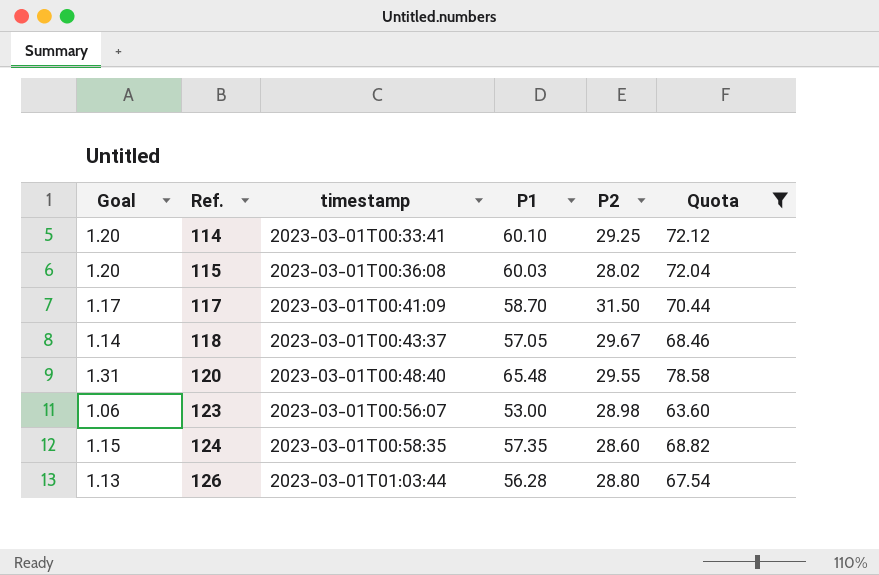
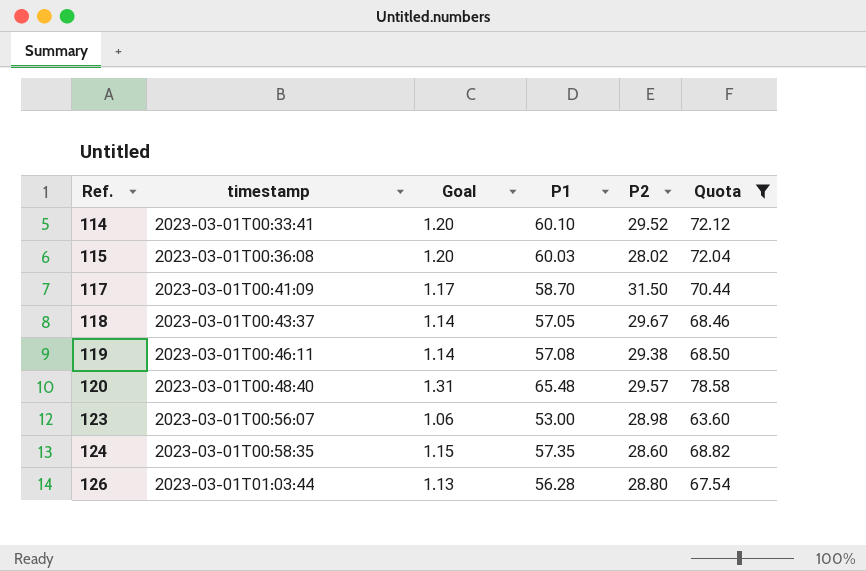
column Goal | position: 1 -> 3
114 | P2: 29.25 -> 29.52
row 119: none -> 2023-03-01T00:46:11 | 1.14 | 57.08 | 29.38 | 68.50
120 | P2: 29.55 -> 29.57

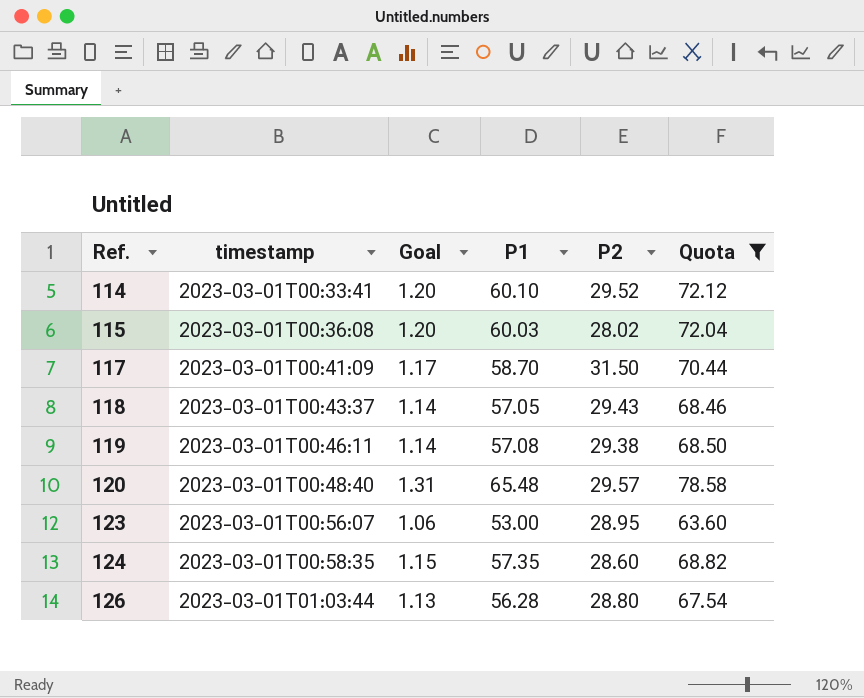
118 | P2: 29.67 -> 29.43
123 | P2: 28.98 -> 28.95

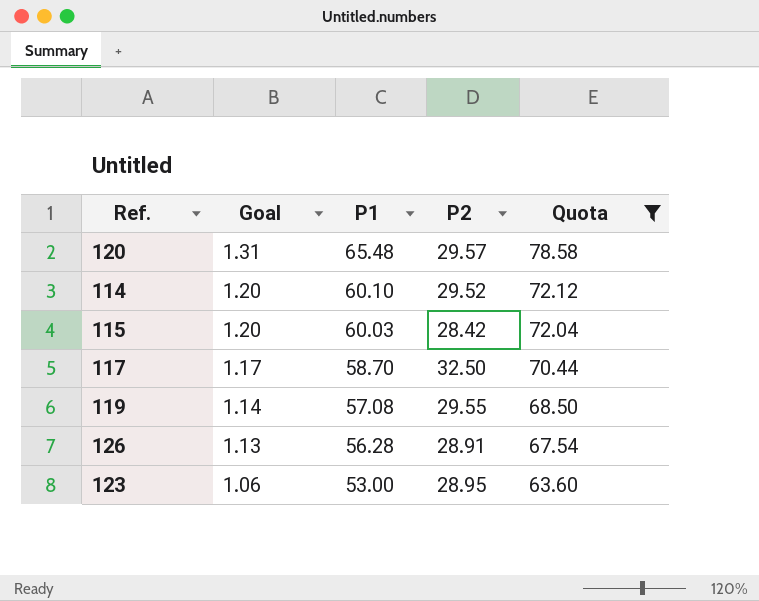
row order: Ref. ascending -> Goal descending
column timestamp | position: 2 -> none
row 118: 2023-03-01T00:43:37 | 1.14 | 57.05 | 29.43 | 68.46 -> none
row 124: 2023-03-01T00:58:35 | 1.15 | 57.35 | 28.60 | 68.82 -> none
115 | P2: 28.02 -> 28.42
117 | P2: 31.50 -> 32.50
119 | P2: 29.38 -> 29.55
126 | P2: 28.80 -> 28.91

